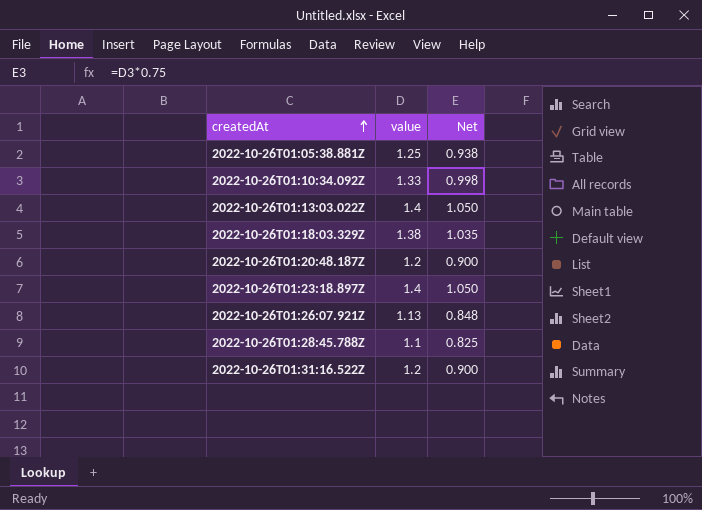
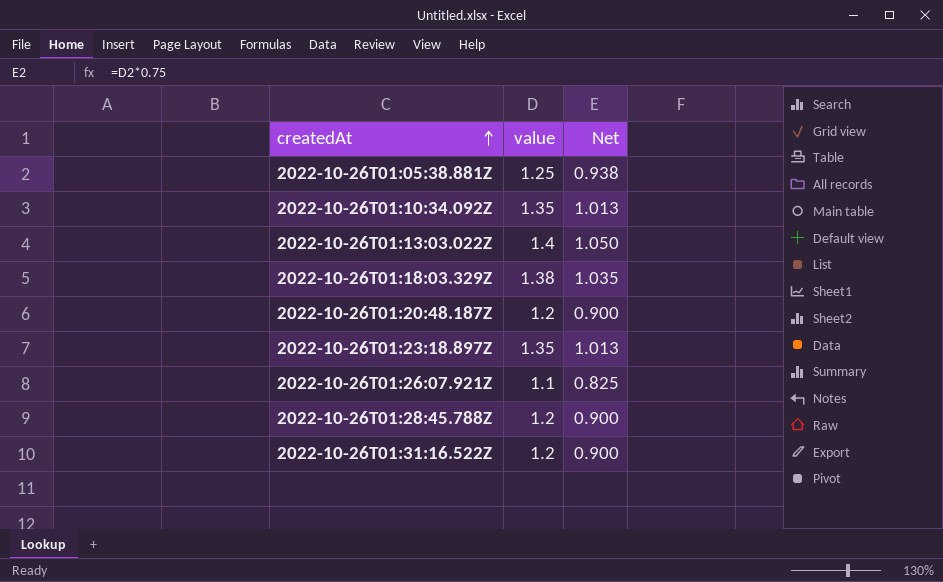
2022-10-26T01:10:34.092Z | value: 1.33 -> 1.35
2022-10-26T01:10:34.092Z | Net: 0.998 -> 1.013
2022-10-26T01:23:18.897Z | value: 1.4 -> 1.35
2022-10-26T01:23:18.897Z | Net: 1.050 -> 1.013
2022-10-26T01:26:07.921Z | value: 1.13 -> 1.1
2022-10-26T01:26:07.921Z | Net: 0.848 -> 0.825
2022-10-26T01:28:45.788Z | value: 1.1 -> 1.2
2022-10-26T01:28:45.788Z | Net: 0.825 -> 0.900

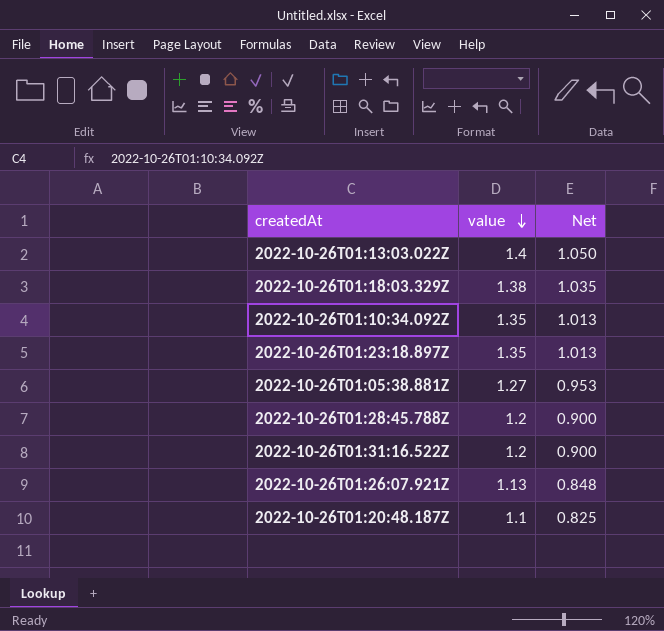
row order: createdAt ascending -> value descending
2022-10-26T01:05:38.881Z | value: 1.25 -> 1.27
2022-10-26T01:05:38.881Z | Net: 0.938 -> 0.953
2022-10-26T01:26:07.921Z | value: 1.1 -> 1.13
2022-10-26T01:26:07.921Z | Net: 0.825 -> 0.848
2022-10-26T01:20:48.187Z | value: 1.2 -> 1.1
2022-10-26T01:20:48.187Z | Net: 0.900 -> 0.825

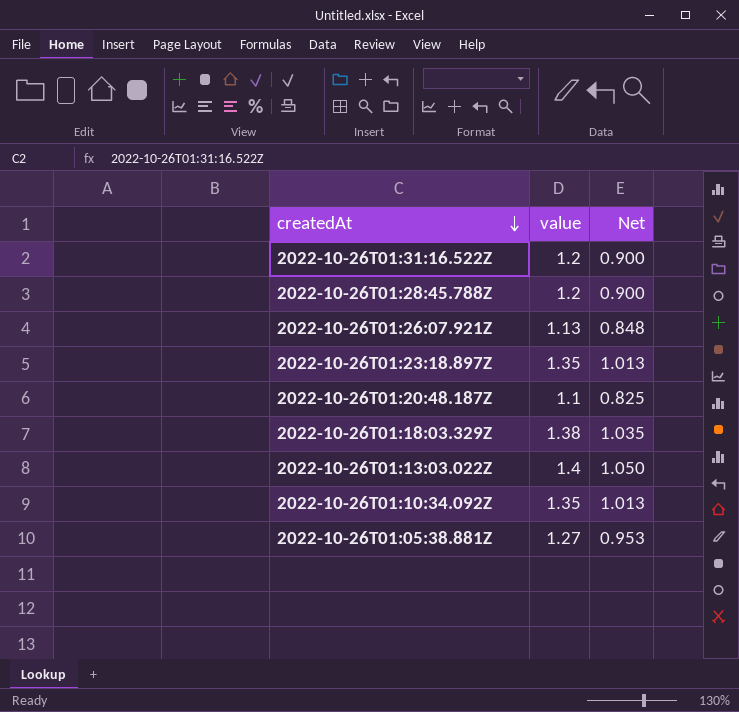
row order: value descending -> createdAt descending

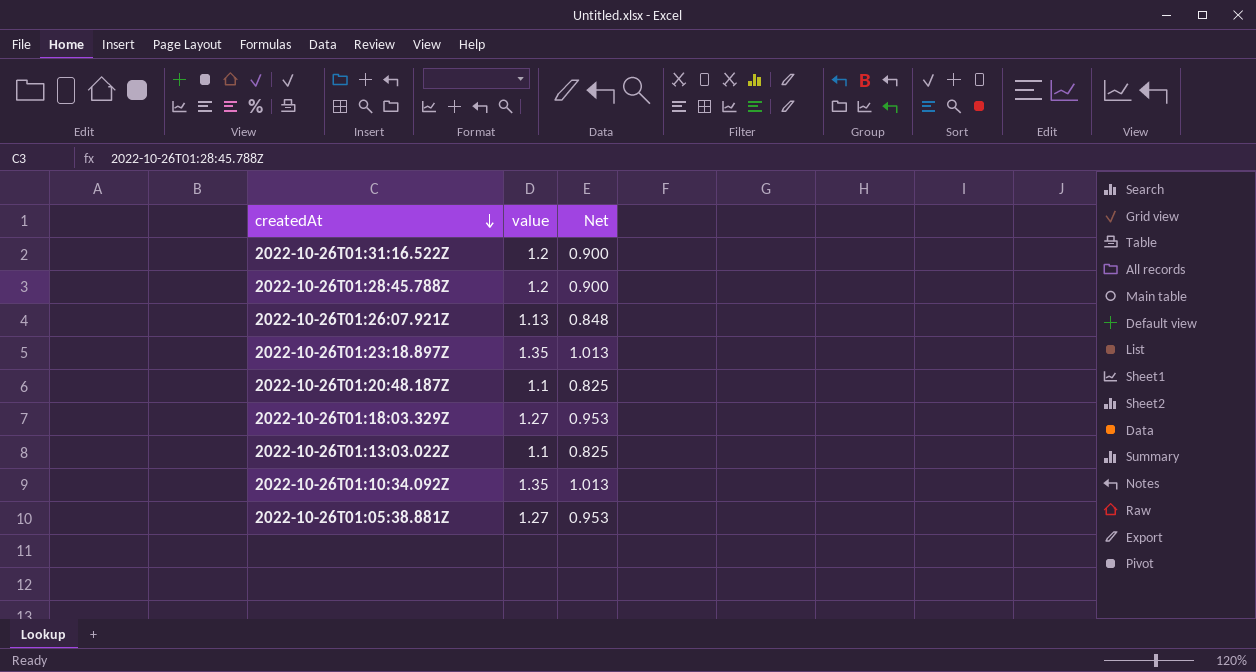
2022-10-26T01:18:03.329Z | value: 1.38 -> 1.27
2022-10-26T01:18:03.329Z | Net: 1.035 -> 0.953
2022-10-26T01:13:03.022Z | value: 1.4 -> 1.1
2022-10-26T01:13:03.022Z | Net: 1.050 -> 0.825

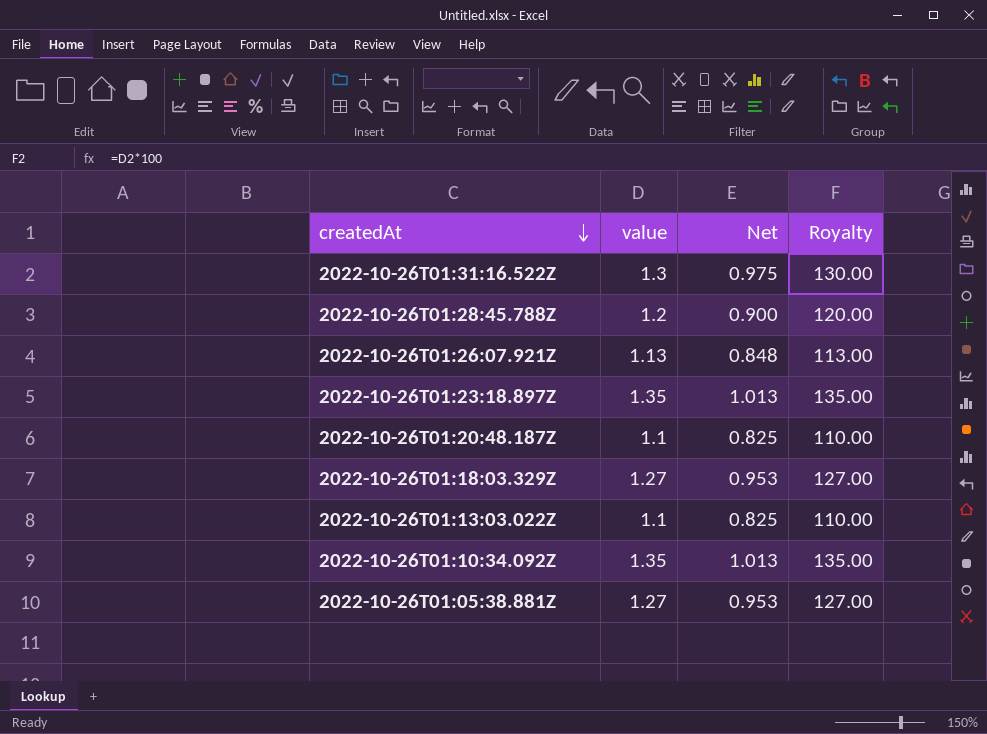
column Royalty | formula: none -> [value] * 100
2022-10-26T01:31:16.522Z | value: 1.2 -> 1.3
2022-10-26T01:31:16.522Z | Net: 0.900 -> 0.975

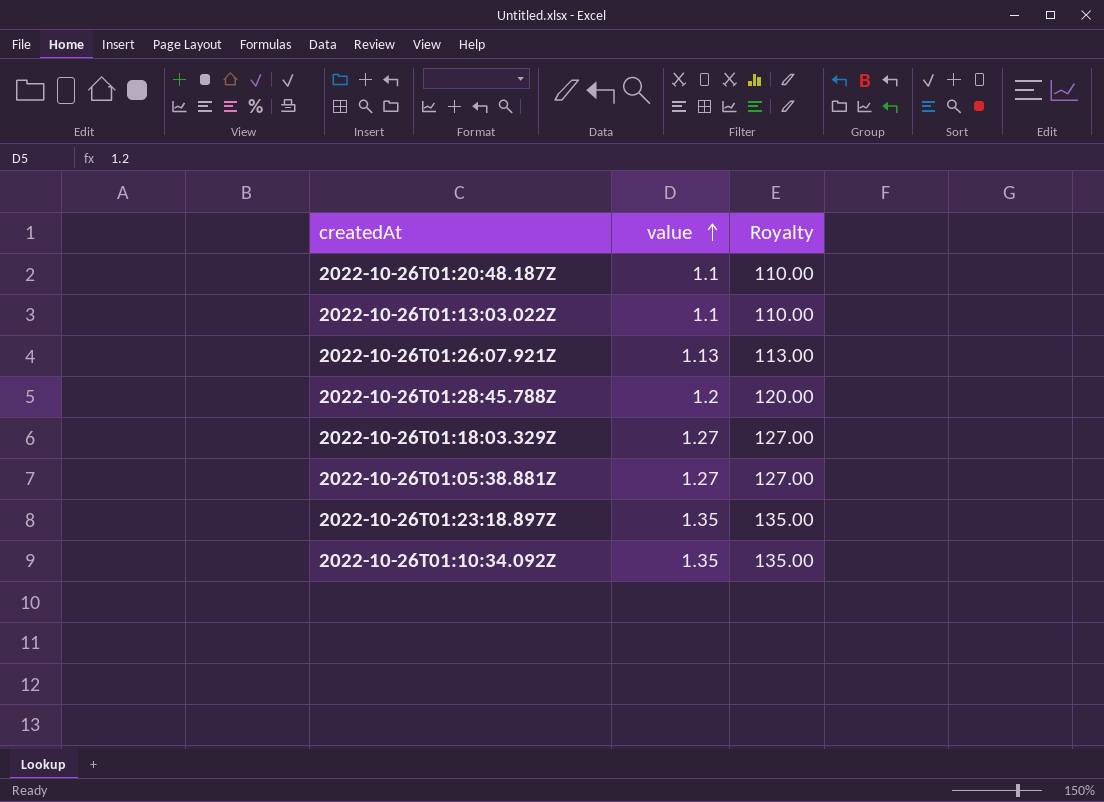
row order: createdAt descending -> value ascending
column Net | formula: [value] * 0.75 -> none
row 2022-10-26T01:31:16.522Z: 1.3 | 0.975 | 130.00 -> none

